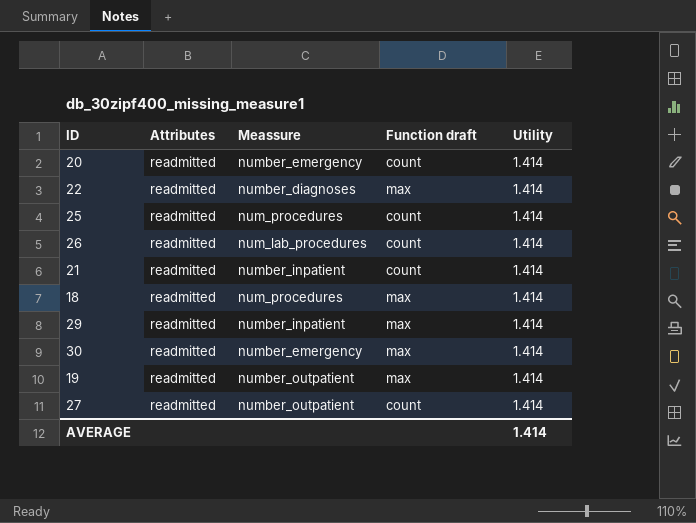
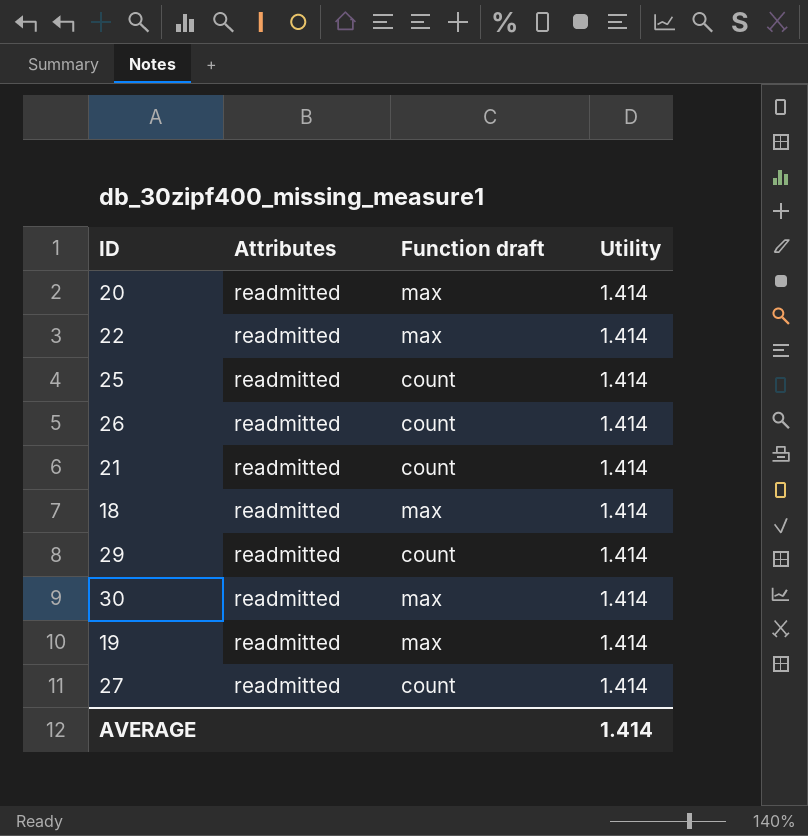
column Meassure | position: 3 -> none
20 | Function draft: count -> max
29 | Function draft: max -> count

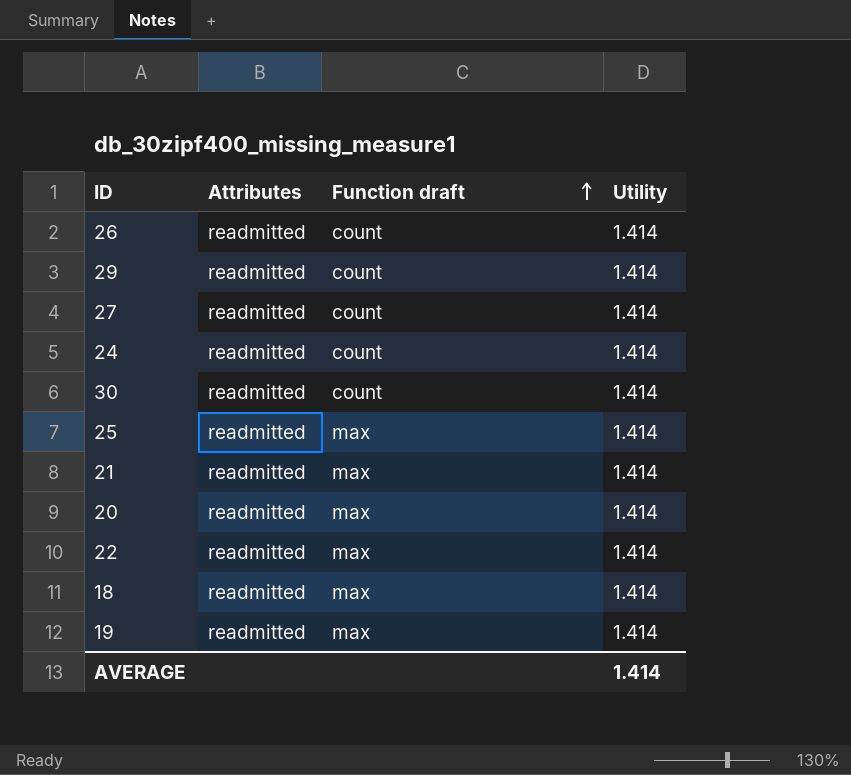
row order: none -> Function draft ascending
row 24: none -> readmitted | count | 1.414
30 | Function draft: max -> count
25 | Function draft: count -> max
21 | Function draft: count -> max

